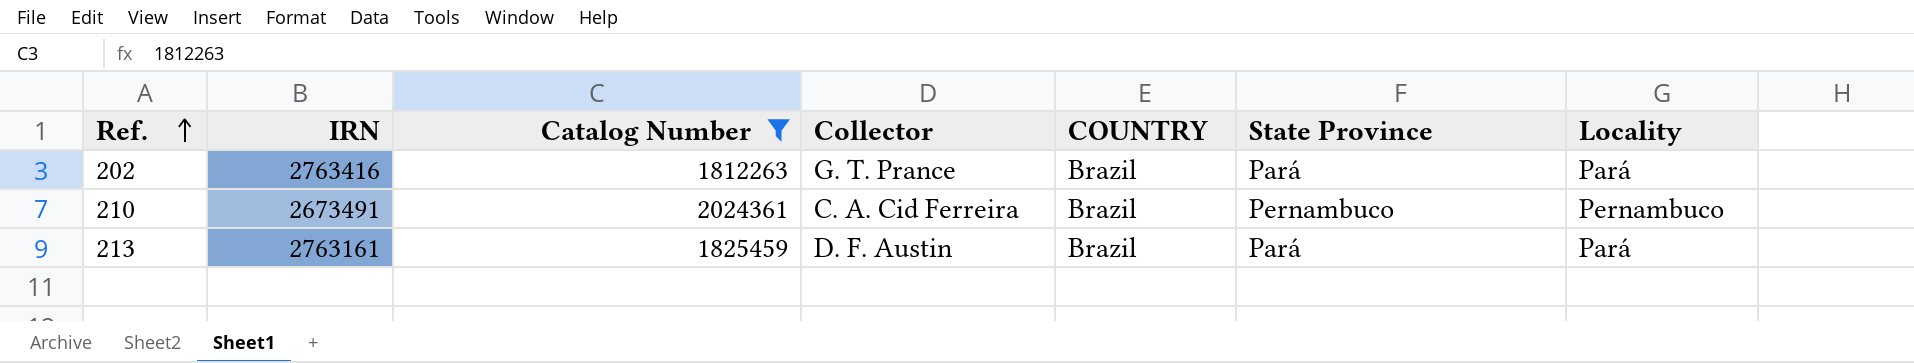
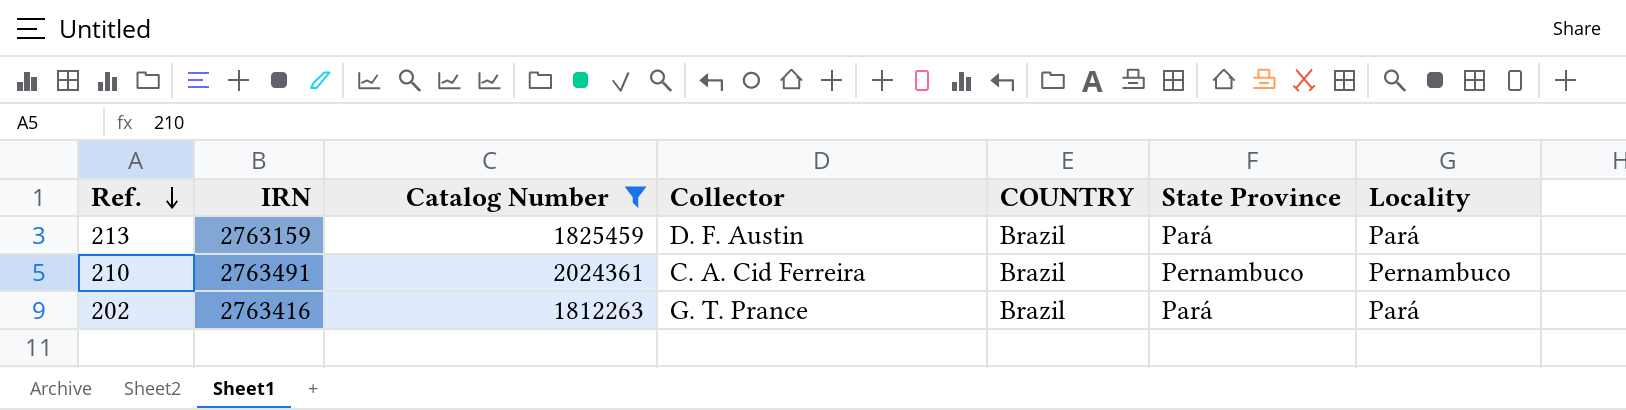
row order: Ref. ascending -> Ref. descending
213 | IRN: 2763161 -> 2763159
210 | IRN: 2673491 -> 2763491

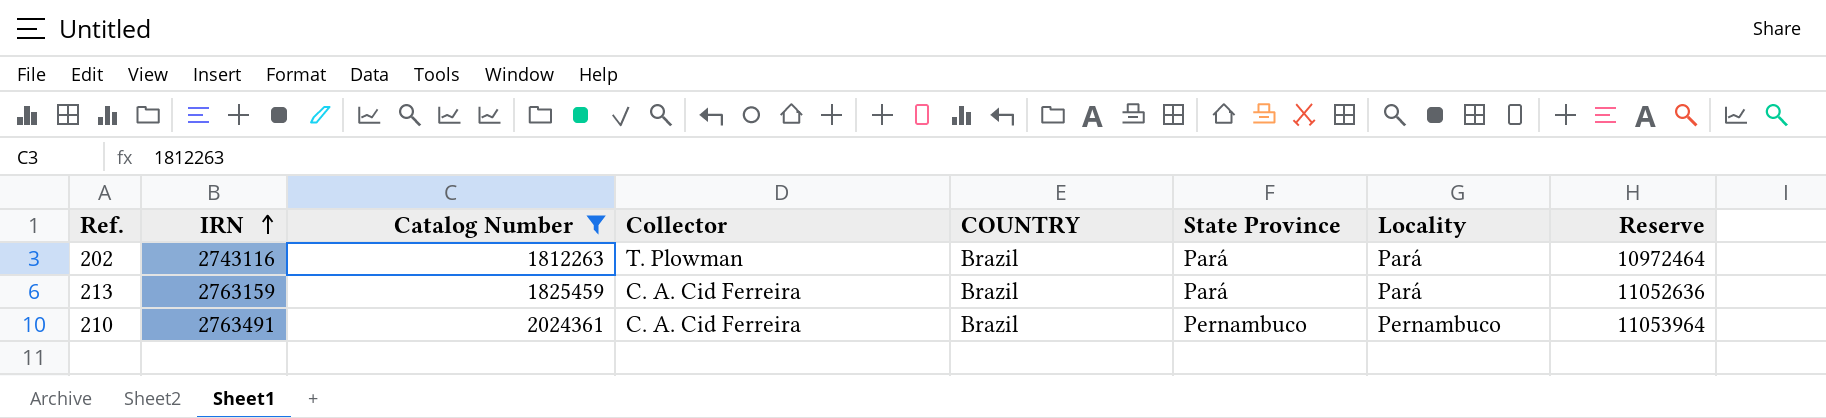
row order: Ref. descending -> IRN ascending
column Reserve | formula: none -> [IRN] * 4
202 | IRN: 2763416 -> 2743116
202 | Collector: G. T. Prance -> T. Plowman
213 | Collector: D. F. Austin -> C. A. Cid Ferreira

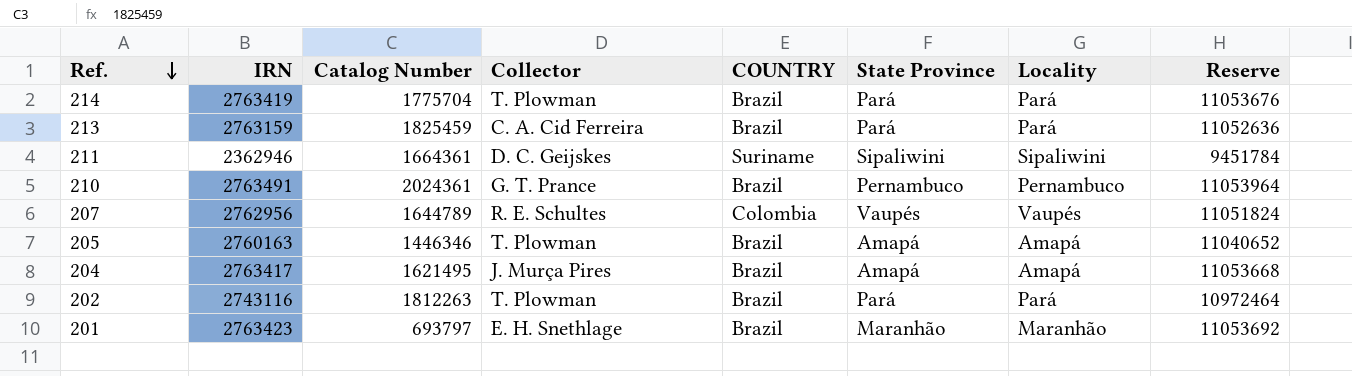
filter: Catalog Number >= 1812263 -> none
row order: IRN ascending -> Ref. descending
210 | Collector: C. A. Cid Ferreira -> G. T. Prance

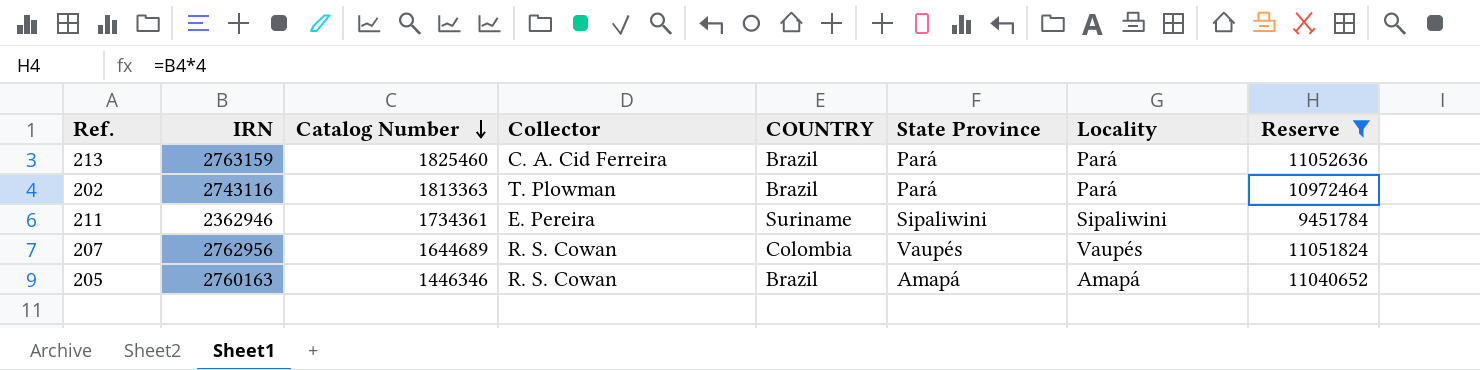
filter: none -> Reserve <= 11052636
row order: Ref. descending -> Catalog Number descending
213 | Catalog Number: 1825459 -> 1825460
202 | Catalog Number: 1812263 -> 1813363
211 | Catalog Number: 1664361 -> 1734361
211 | Collector: D. C. Geijskes -> E. Pereira
207 | Catalog Number: 1644789 -> 1644689
207 | Collector: R. E. Schultes -> R. S. Cowan
205 | Collector: T. Plowman -> R. S. Cowan

